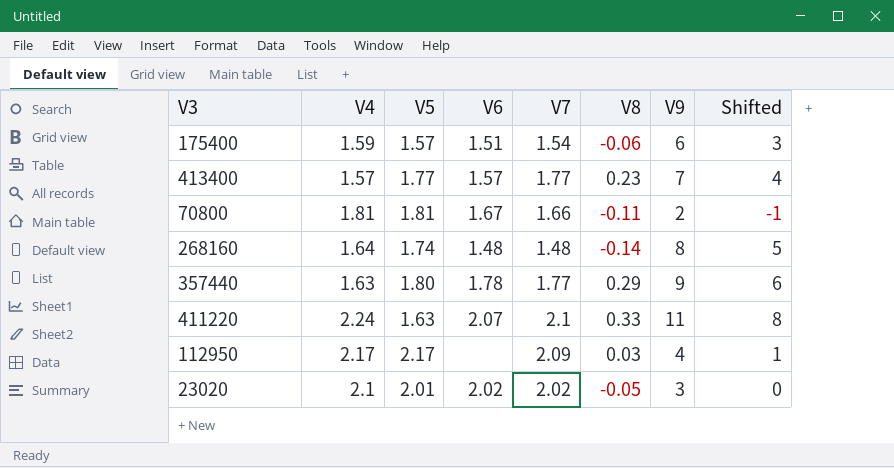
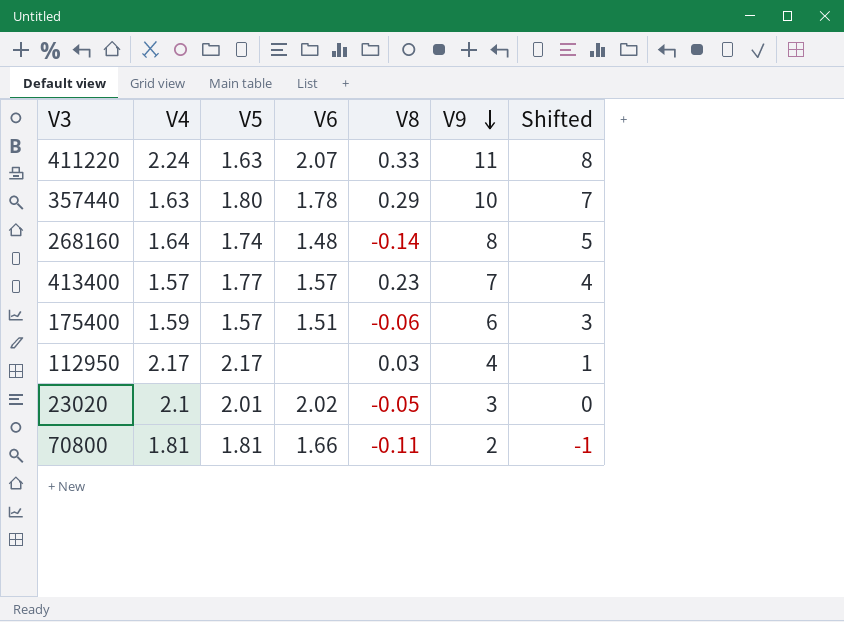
row order: none -> V9 descending
column V7 | position: 5 -> none
357440 | V9: 9 -> 10
357440 | Shifted: 6 -> 7
70800 | V6: 1.67 -> 1.66

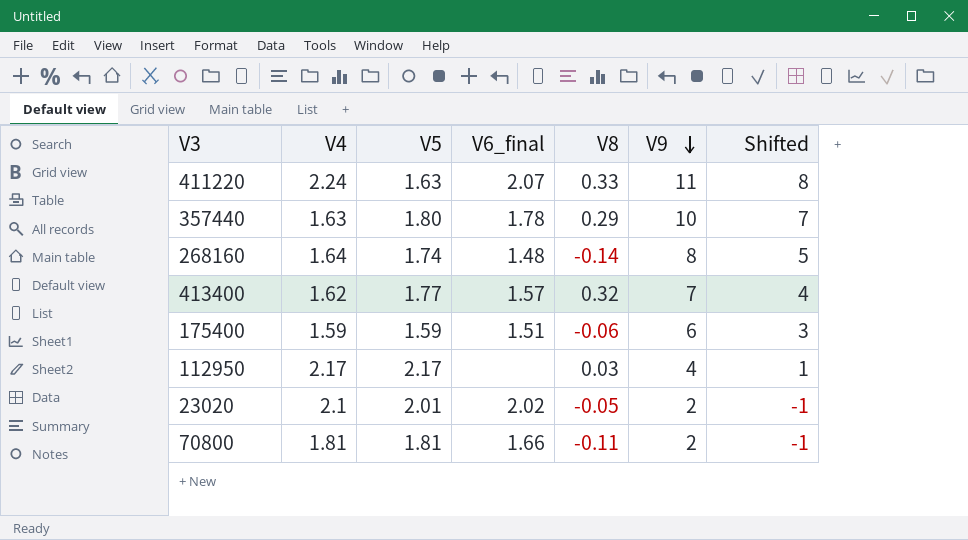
column name: V6 -> V6_final
413400 | V4: 1.57 -> 1.62
413400 | V8: 0.23 -> 0.32
175400 | V5: 1.57 -> 1.59
23020 | V9: 3 -> 2
23020 | Shifted: 0 -> -1

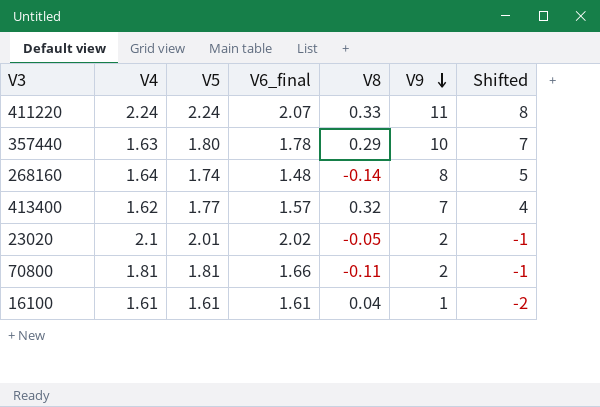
row 175400: 1.59 | 1.59 | 1.51 | -0.06 | 6 | 3 -> none
row 112950: 2.17 | 2.17 | none | 0.03 | 4 | 1 -> none
411220 | V5: 1.63 -> 2.24
row 16100: none -> 1.61 | 1.61 | 1.61 | 0.04 | 1 | -2

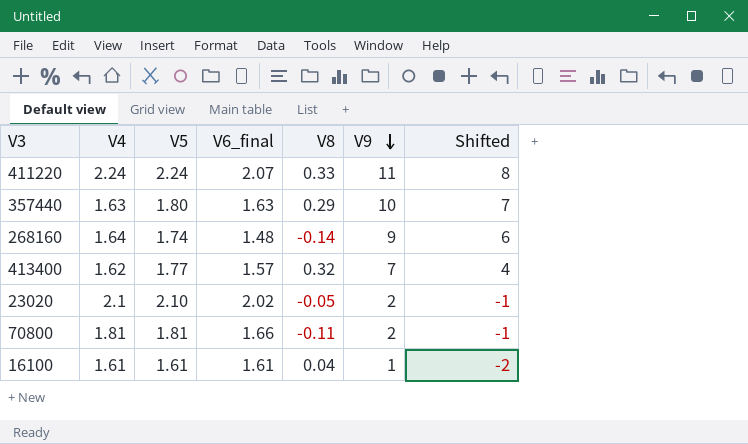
357440 | V6_final: 1.78 -> 1.63
268160 | V9: 8 -> 9
268160 | Shifted: 5 -> 6
23020 | V5: 2.01 -> 2.10

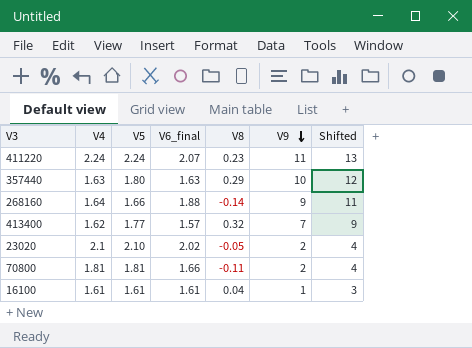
column Shifted | formula: [V9] - 3 -> [V9] + 2
411220 | V8: 0.33 -> 0.23
268160 | V5: 1.74 -> 1.66
268160 | V6_final: 1.48 -> 1.88

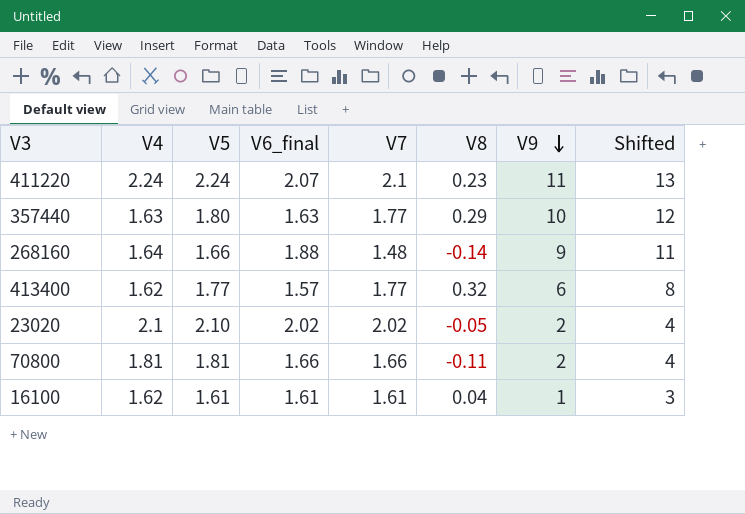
column V7 | position: none -> 5
413400 | V9: 7 -> 6
413400 | Shifted: 9 -> 8
16100 | V4: 1.61 -> 1.62

